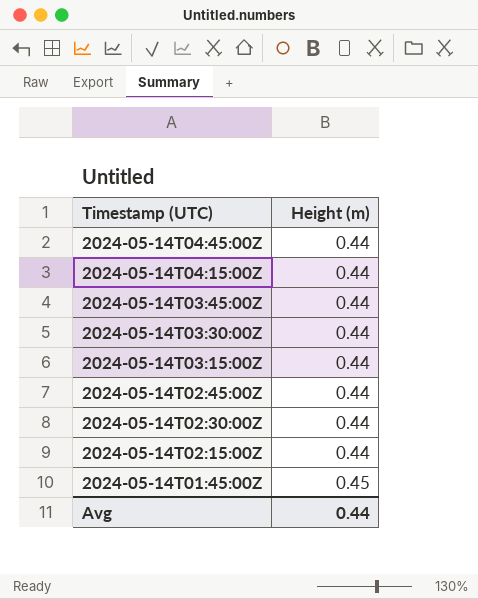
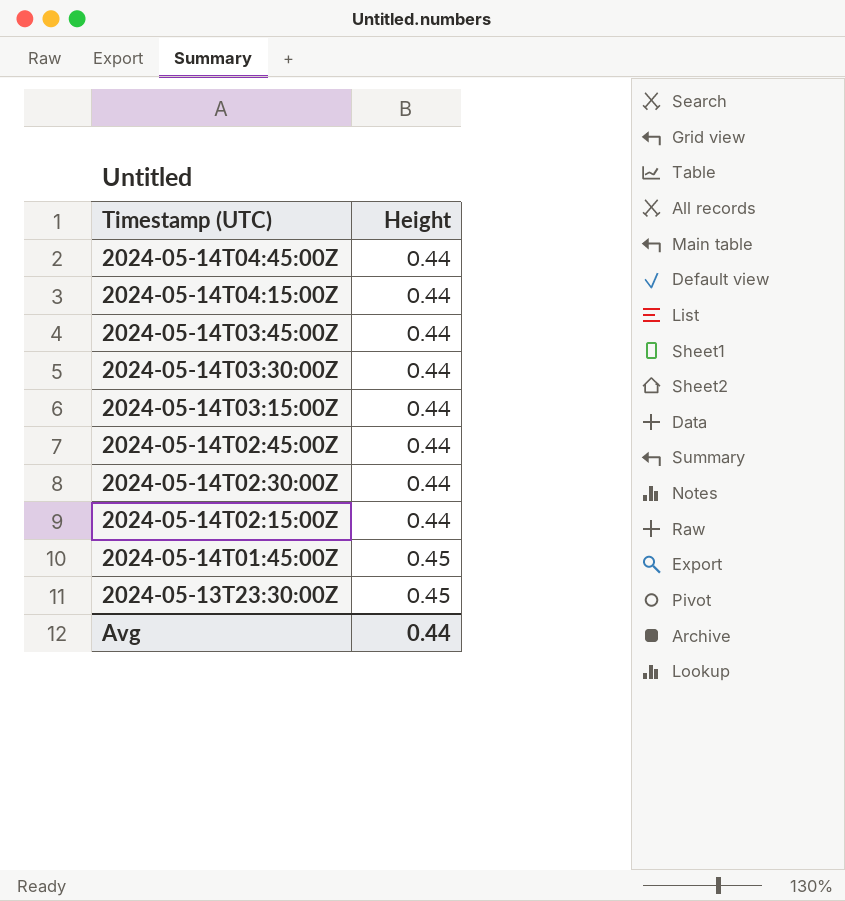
column name: Height (m) -> Height
row 2024-05-13T23:30:00Z: none -> 0.45

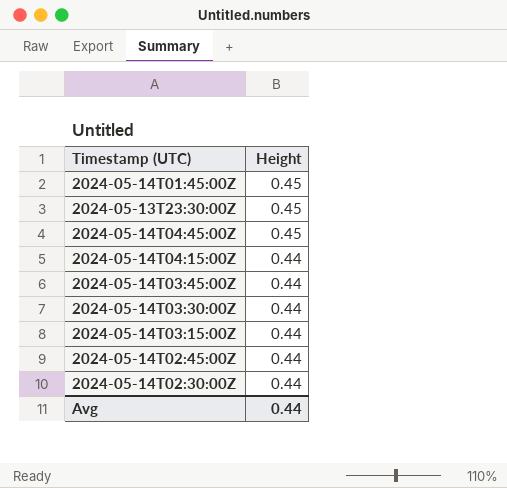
row order: Timestamp (UTC) descending -> Height descending
row 2024-05-14T02:15:00Z: 0.44 -> none
2024-05-14T04:45:00Z | Height: 0.44 -> 0.45

